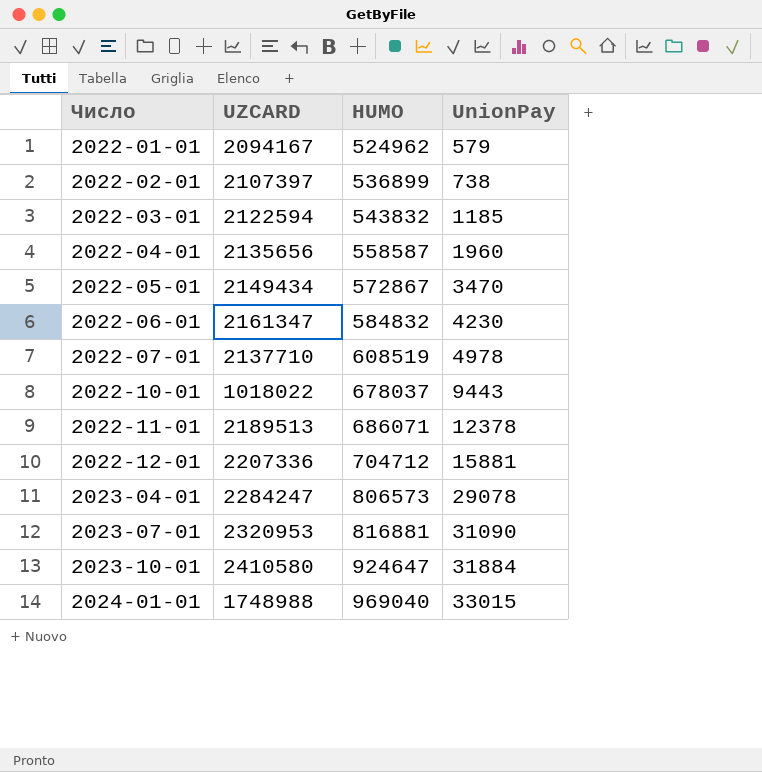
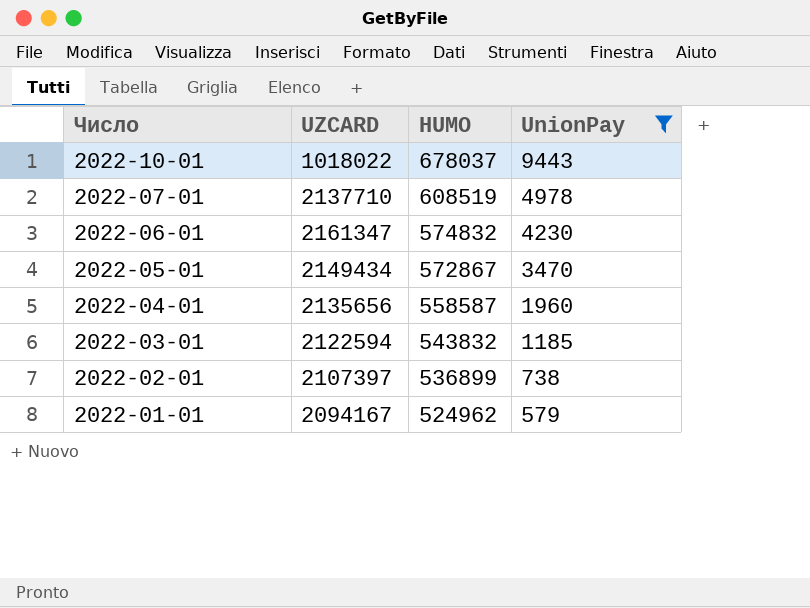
filter: none -> UnionPay <= 9443
row order: Число ascending -> Число descending
2022-06-01 | HUMO: 584832 -> 574832

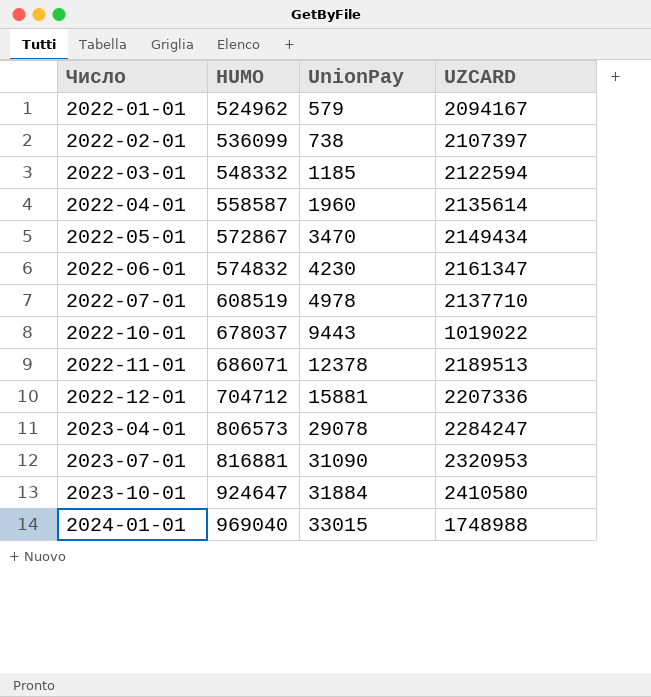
filter: UnionPay <= 9443 -> none
row order: Число descending -> Число ascending
column UZCARD | position: 2 -> 4
2022-02-01 | HUMO: 536899 -> 536099
2022-03-01 | HUMO: 543832 -> 548332
2022-04-01 | UZCARD: 2135656 -> 2135614
2022-10-01 | UZCARD: 1018022 -> 1019022

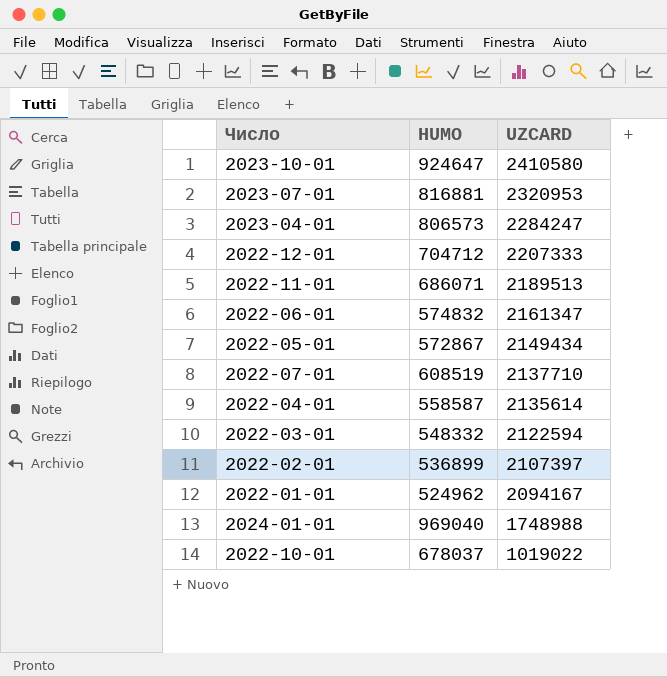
row order: Число ascending -> UZCARD descending
column UnionPay | position: 3 -> none
2022-12-01 | UZCARD: 2207336 -> 2207333
2022-02-01 | HUMO: 536099 -> 536899

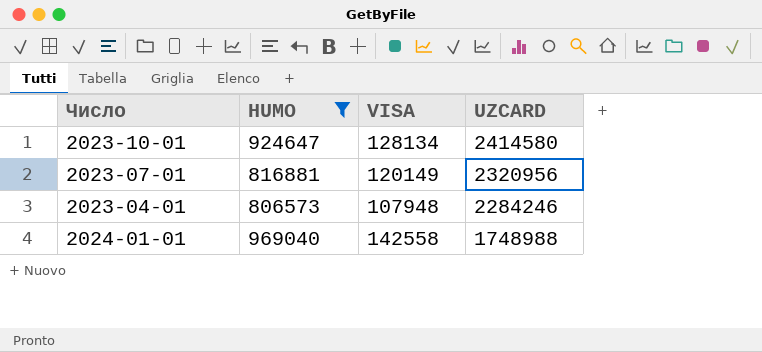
filter: none -> HUMO >= 806573
column VISA | position: none -> 3
2023-10-01 | UZCARD: 2410580 -> 2414580
2023-07-01 | UZCARD: 2320953 -> 2320956
2023-04-01 | UZCARD: 2284247 -> 2284246

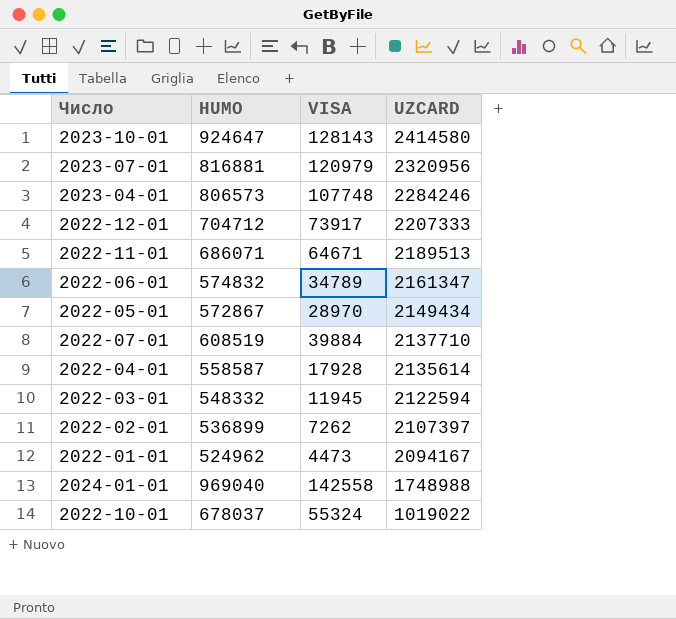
filter: HUMO >= 806573 -> none
2023-10-01 | VISA: 128134 -> 128143
2023-07-01 | VISA: 120149 -> 120979
2023-04-01 | VISA: 107948 -> 107748

